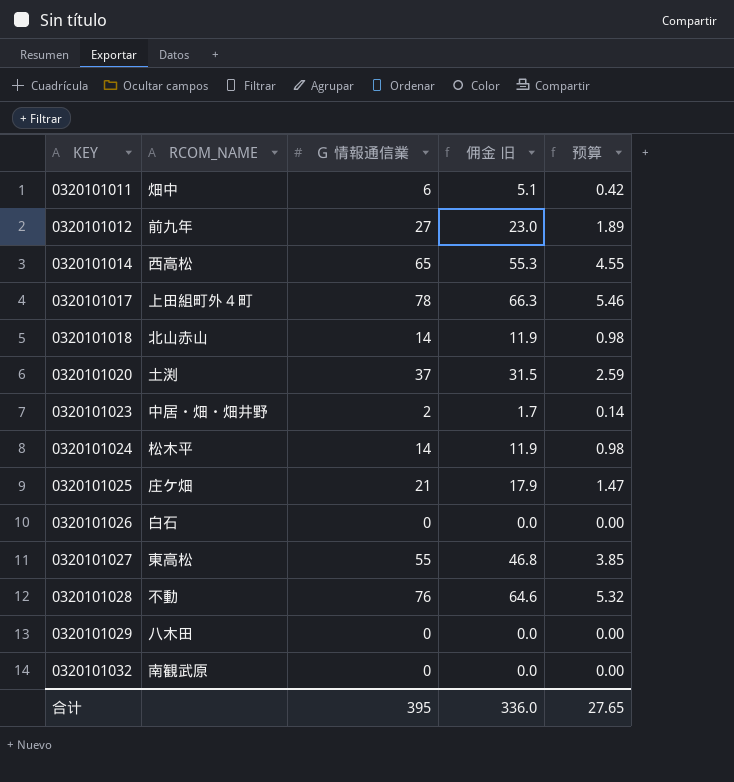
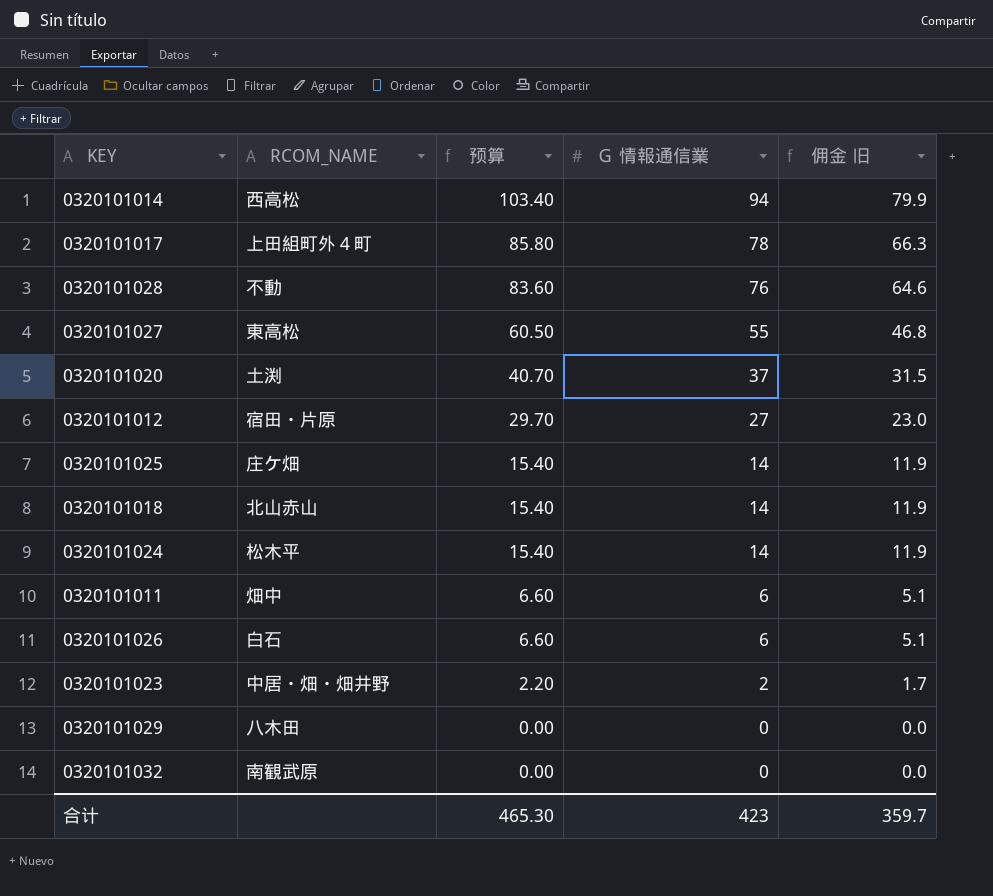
row order: KEY ascending -> 预算 descending
column 预算 | formula: [Ｇ 情報通信業] * 0.07 -> [Ｇ 情報通信業] * 1.1
column 预算 | position: 5 -> 3
0320101014 | Ｇ 情報通信業: 65 -> 94
0320101014 | 佣金 旧: 55.3 -> 79.9
0320101012 | RCOM_NAME: 前九年 -> 宿田・片原
0320101025 | Ｇ 情報通信業: 21 -> 14
0320101025 | 佣金 旧: 17.9 -> 11.9
0320101026 | Ｇ 情報通信業: 0 -> 6
0320101026 | 佣金 旧: 0.0 -> 5.1
合计 | 预算: 27.65 -> 465.30
合计 | Ｇ 情報通信業: 395 -> 423
合计 | 佣金 旧: 336.0 -> 359.7

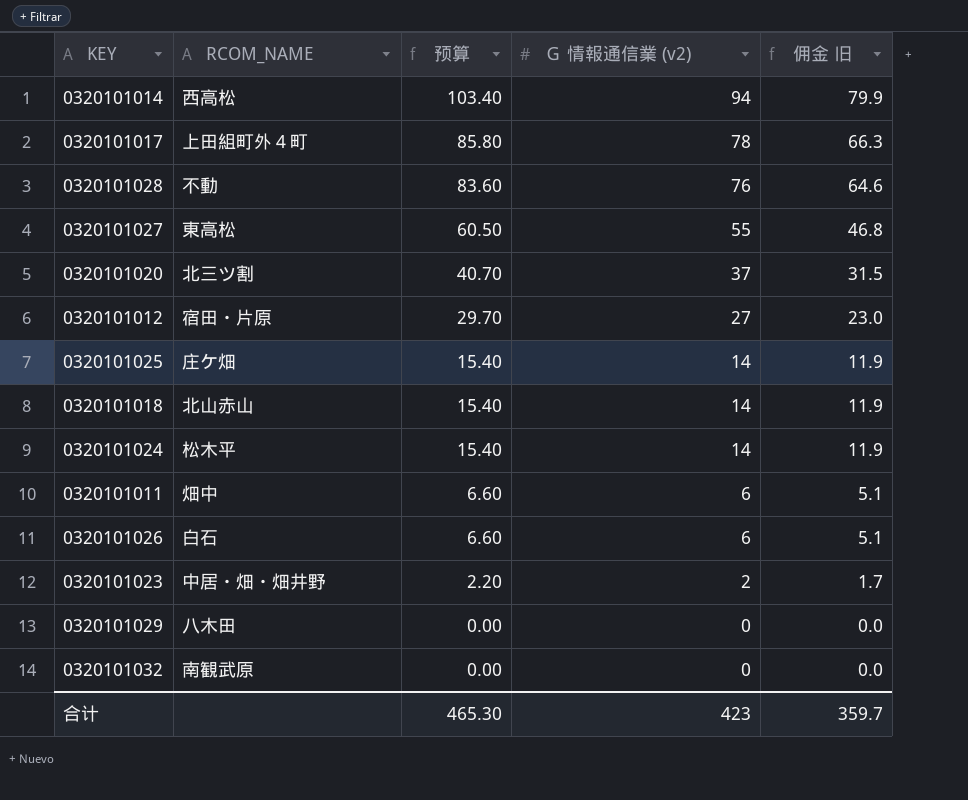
column name: Ｇ 情報通信業 -> Ｇ 情報通信業 (v2)
0320101020 | RCOM_NAME: 土渕 -> 北三ツ割

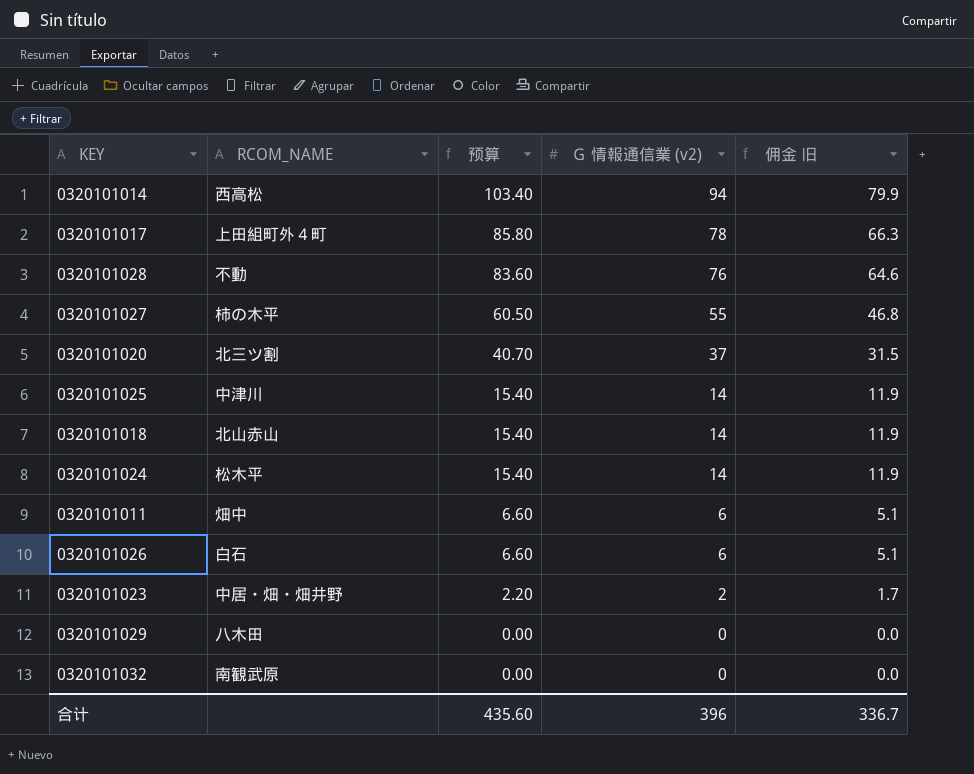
row 0320101012: 宿田・片原 | 29.70 | 27 | 23.0 -> none
0320101027 | RCOM_NAME: 東高松 -> 柿の木平
0320101025 | RCOM_NAME: 庄ケ畑 -> 中津川
合计 | 预算: 465.30 -> 435.60
合计 | Ｇ 情報通信業 (v2): 423 -> 396
合计 | 佣金 旧: 359.7 -> 336.7

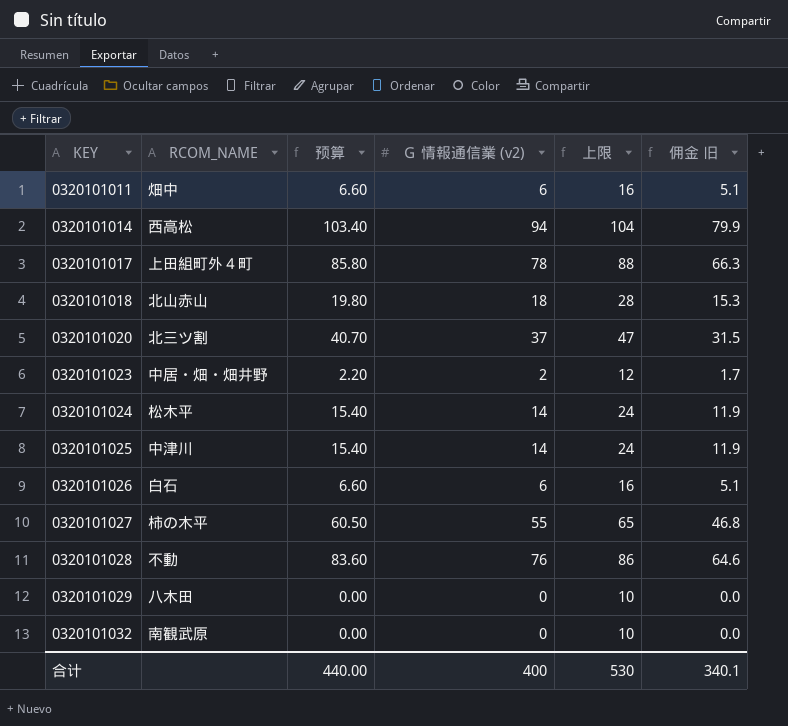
row order: 预算 descending -> KEY ascending
column 上限 | formula: none -> [Ｇ 情報通信業 (v2)] + 10
0320101018 | 预算: 15.40 -> 19.80
0320101018 | Ｇ 情報通信業 (v2): 14 -> 18
0320101018 | 佣金 旧: 11.9 -> 15.3
合计 | 预算: 435.60 -> 440.00
合计 | Ｇ 情報通信業 (v2): 396 -> 400
合计 | 佣金 旧: 336.7 -> 340.1

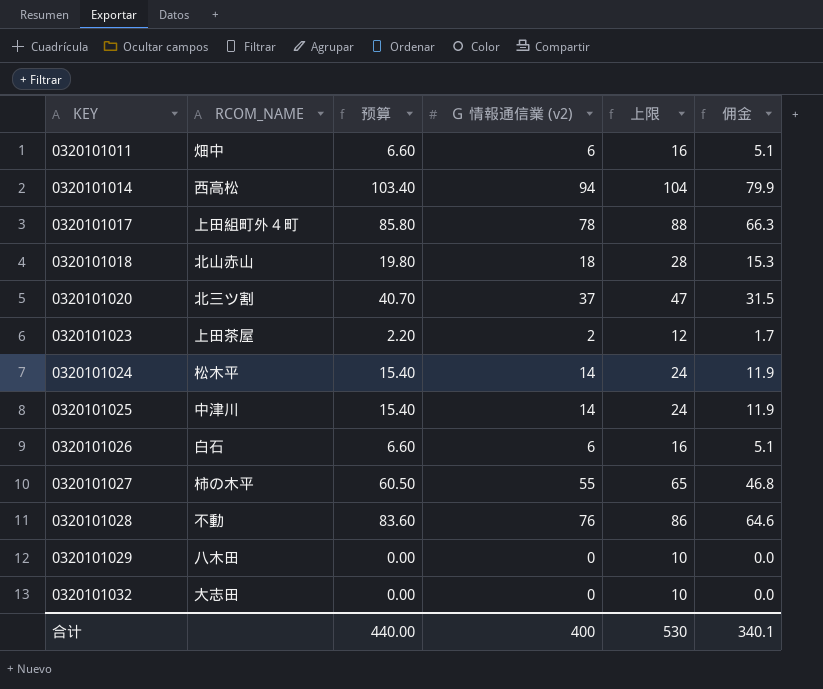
column name: 佣金 旧 -> 佣金
0320101023 | RCOM_NAME: 中居・畑・畑井野 -> 上田茶屋
0320101032 | RCOM_NAME: 南観武原 -> 大志田

